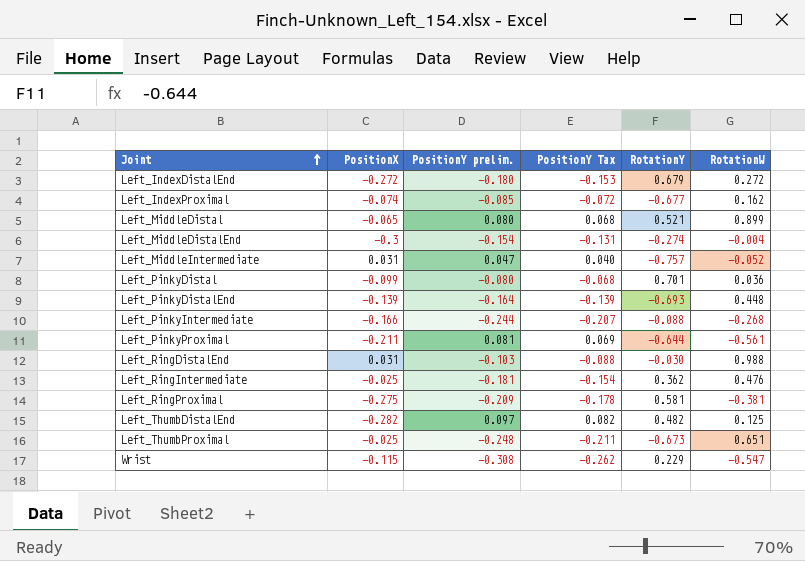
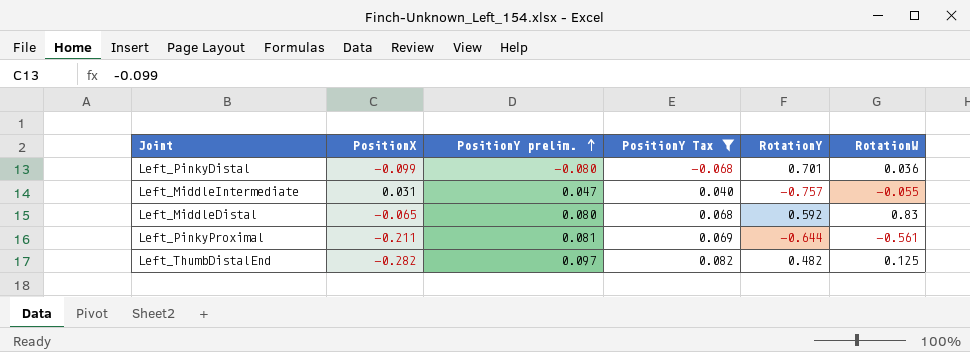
filter: none -> PositionY Tax >= -0.068
row order: Joint ascending -> PositionY prelim. ascending
Left_MiddleIntermediate | RotationW: -0.052 -> -0.055
Left_MiddleDistal | RotationY: 0.521 -> 0.592
Left_MiddleDistal | RotationW: 0.899 -> 0.83

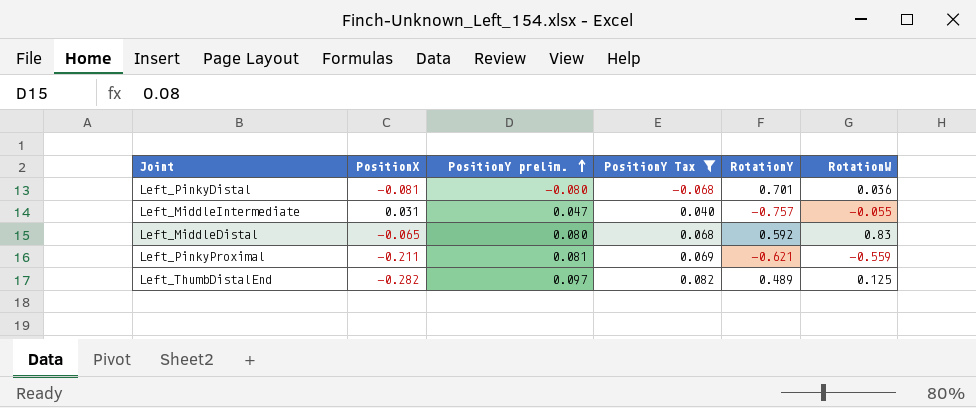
Left_PinkyDistal | PositionX: -0.099 -> -0.081
Left_PinkyProximal | RotationY: -0.644 -> -0.621
Left_PinkyProximal | RotationW: -0.561 -> -0.559
Left_ThumbDistalEnd | RotationY: 0.482 -> 0.489

